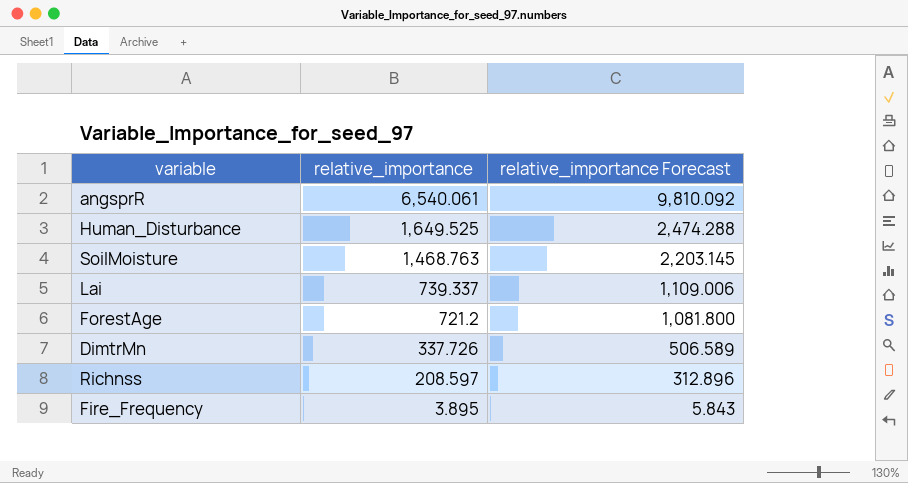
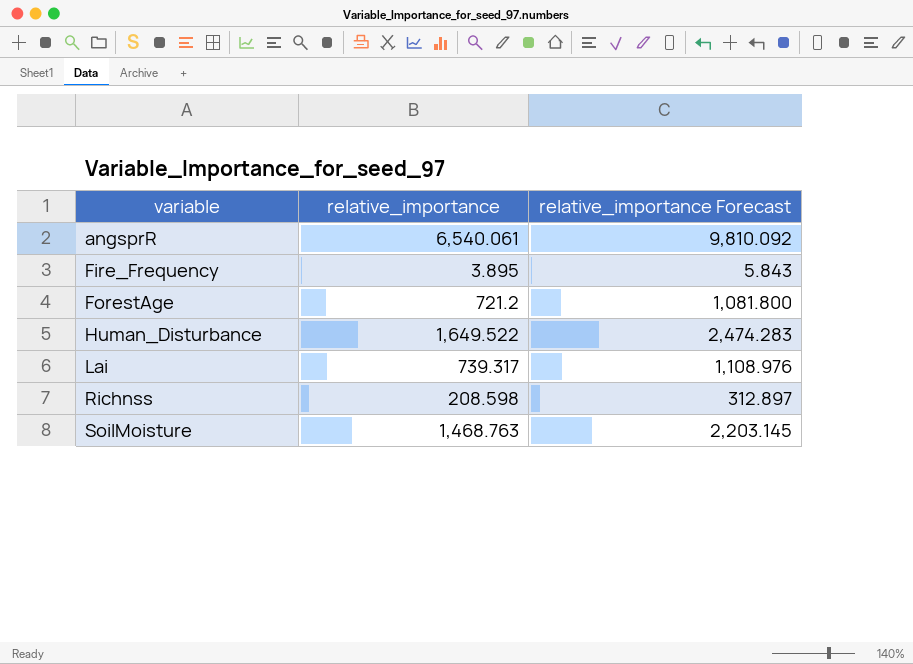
row order: relative_importance descending -> variable ascending
row DimtrMn: 337.726 | 506.589 -> none
Human_Disturbance | relative_importance: 1,649.525 -> 1,649.522
Human_Disturbance | relative_importance Forecast: 2,474.288 -> 2,474.283
Lai | relative_importance: 739.337 -> 739.317
Lai | relative_importance Forecast: 1,109.006 -> 1,108.976
Richnss | relative_importance: 208.597 -> 208.598
Richnss | relative_importance Forecast: 312.896 -> 312.897

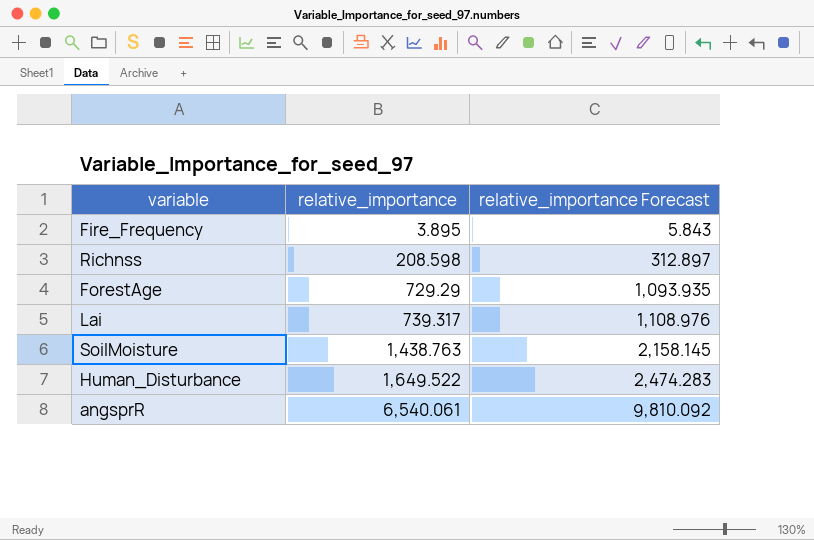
row order: variable ascending -> relative_importance ascending
ForestAge | relative_importance: 721.2 -> 729.29
ForestAge | relative_importance Forecast: 1,081.800 -> 1,093.935
SoilMoisture | relative_importance: 1,468.763 -> 1,438.763
SoilMoisture | relative_importance Forecast: 2,203.145 -> 2,158.145

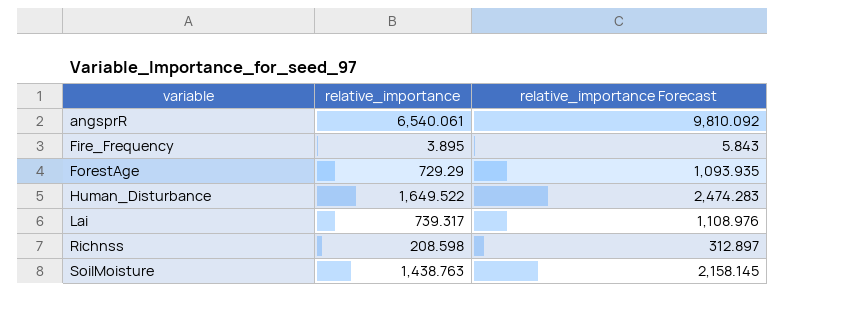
row order: relative_importance ascending -> variable ascending

